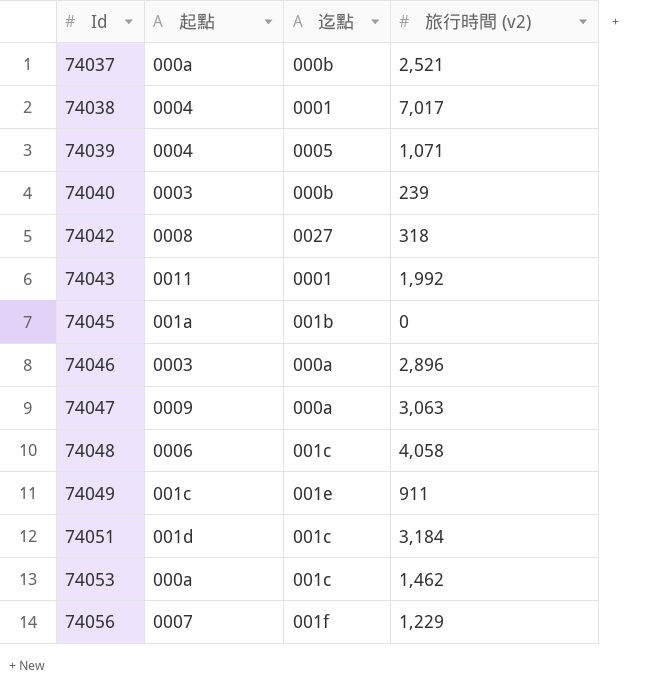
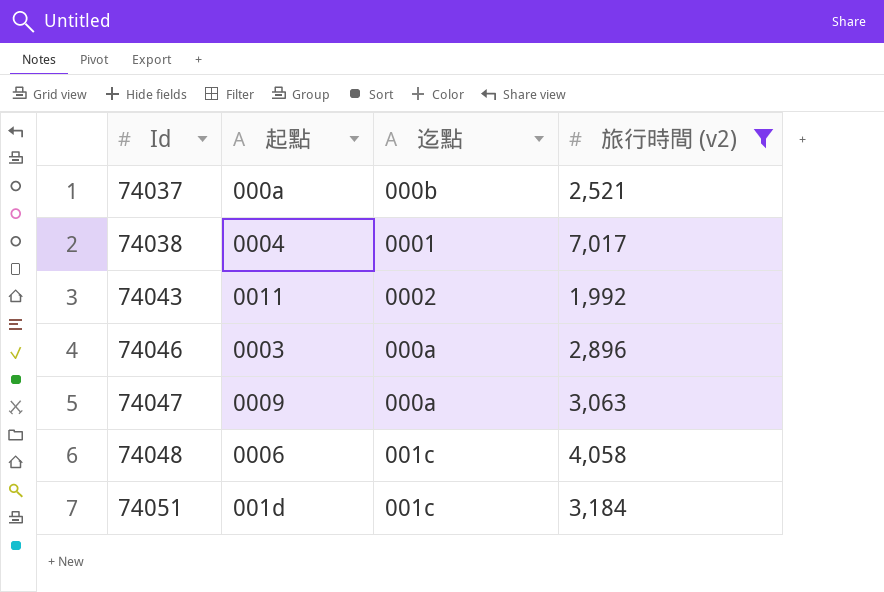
filter: none -> 旅行時間 (v2) >= 1,992
74043 | 迄點: 0001 -> 0002

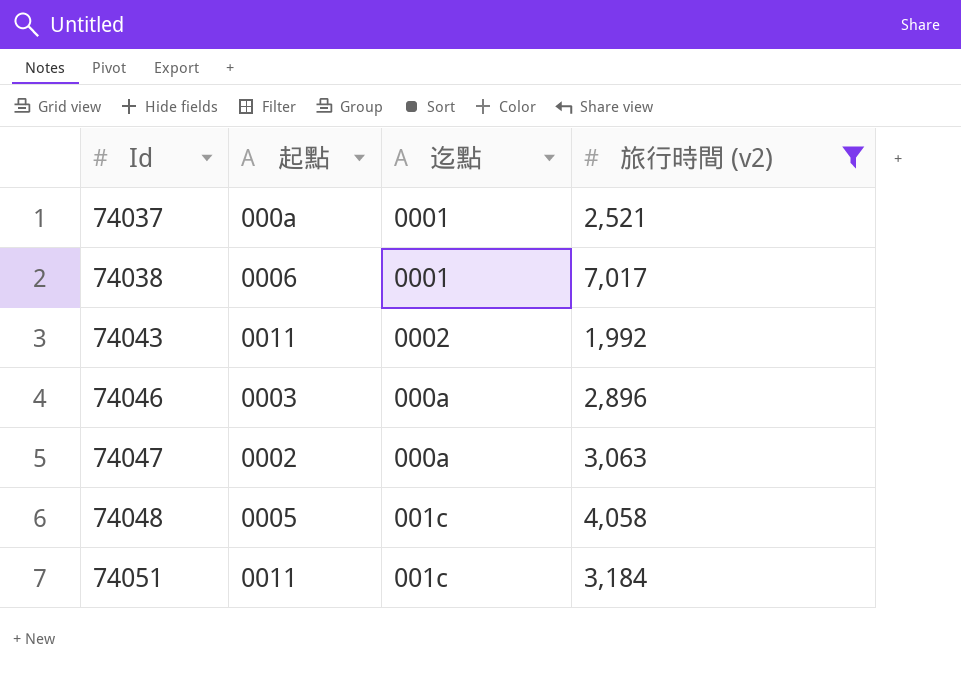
74037 | 迄點: 000b -> 0001
74038 | 起點: 0004 -> 0006
74047 | 起點: 0009 -> 0002
74048 | 起點: 0006 -> 0005
74051 | 起點: 001d -> 0011

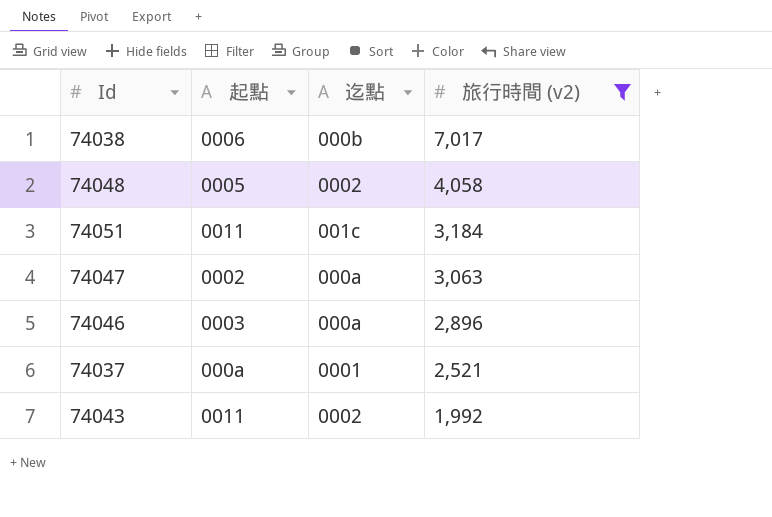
row order: Id ascending -> 旅行時間 (v2) descending
74038 | 迄點: 0001 -> 000b
74048 | 迄點: 001c -> 0002

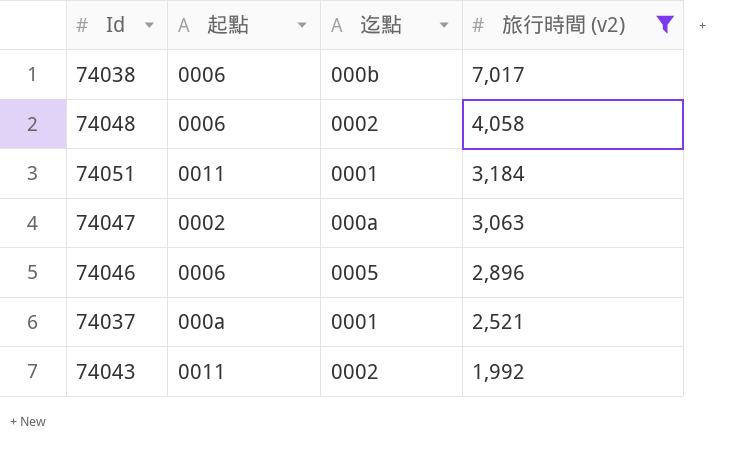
74048 | 起點: 0005 -> 0006
74051 | 迄點: 001c -> 0001
74046 | 起點: 0003 -> 0006
74046 | 迄點: 000a -> 0005

